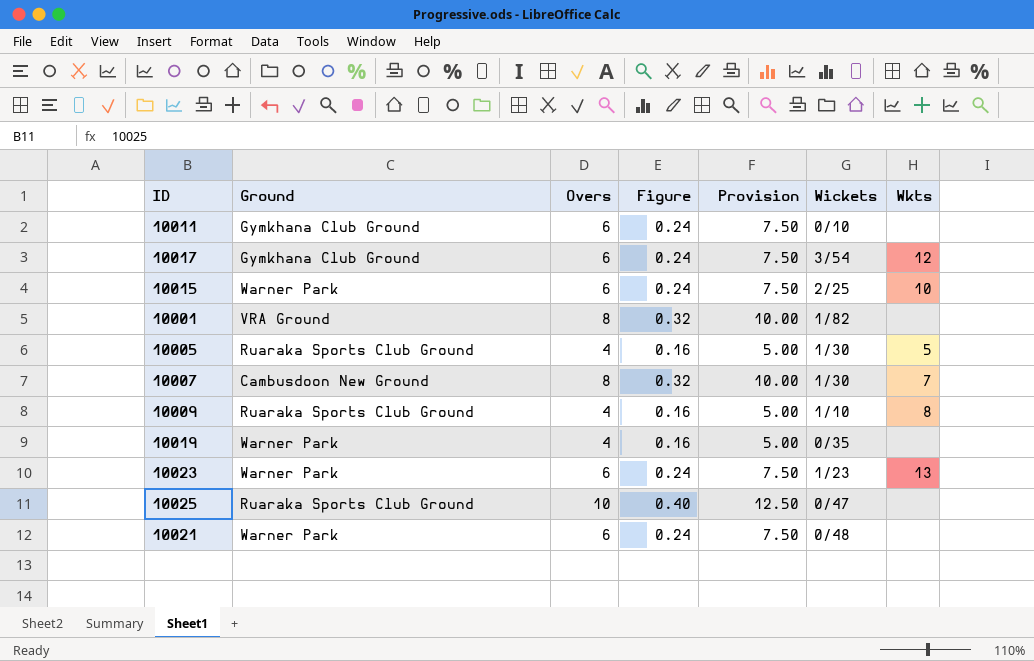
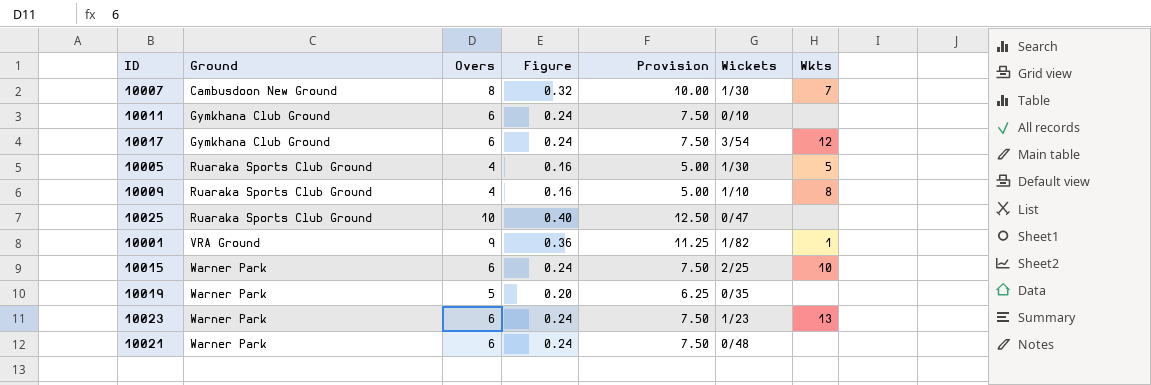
row order: none -> Ground ascending
10001 | Overs: 8 -> 9
10001 | Figure: 0.32 -> 0.36
10001 | Provision: 10.00 -> 11.25
10001 | Wkts: none -> 1
10019 | Overs: 4 -> 5
10019 | Figure: 0.16 -> 0.20
10019 | Provision: 5.00 -> 6.25

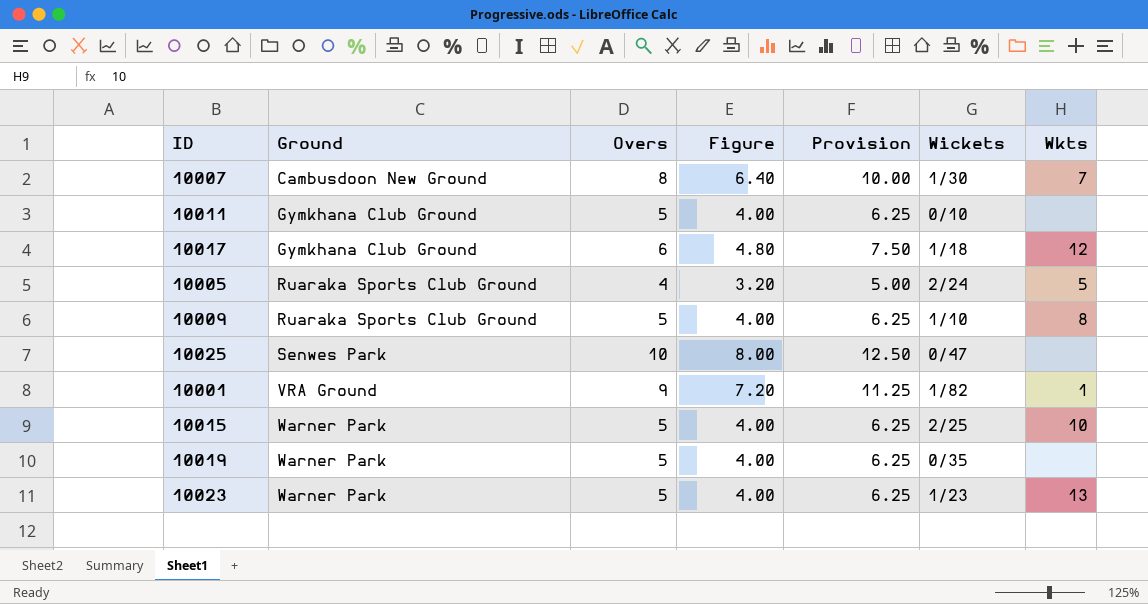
column Figure | formula: [Overs] * 0.04 -> [Overs] * 0.8
row 10021: Warner Park | 6 | 0.24 | 7.50 | 0/48 | none -> none
10011 | Overs: 6 -> 5
10011 | Provision: 7.50 -> 6.25
10017 | Wickets: 3/54 -> 1/18
10005 | Wickets: 1/30 -> 2/24
10009 | Overs: 4 -> 5
10009 | Provision: 5.00 -> 6.25
10025 | Ground: Ruaraka Sports Club Ground -> Senwes Park
10015 | Overs: 6 -> 5
10015 | Provision: 7.50 -> 6.25
10023 | Overs: 6 -> 5
10023 | Provision: 7.50 -> 6.25

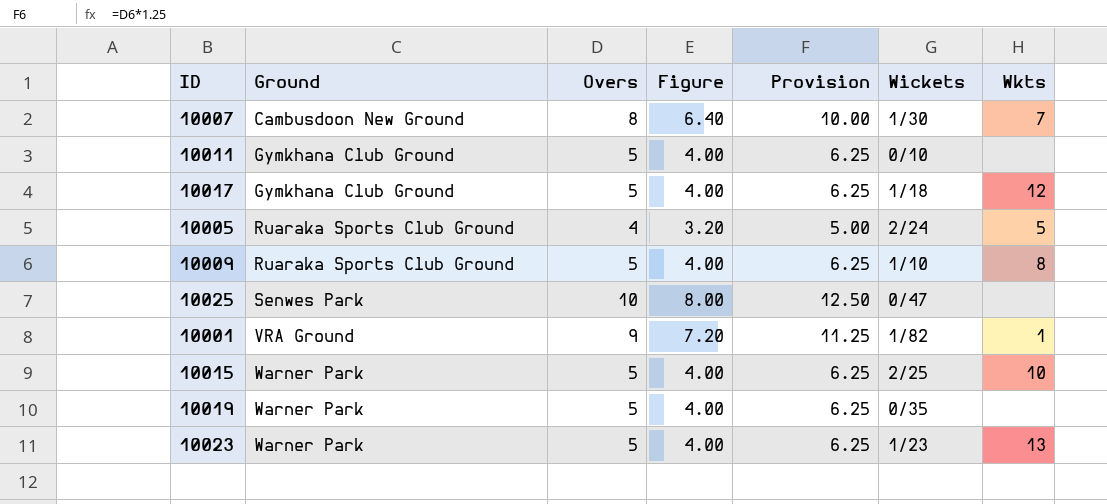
10017 | Overs: 6 -> 5
10017 | Figure: 4.80 -> 4.00
10017 | Provision: 7.50 -> 6.25

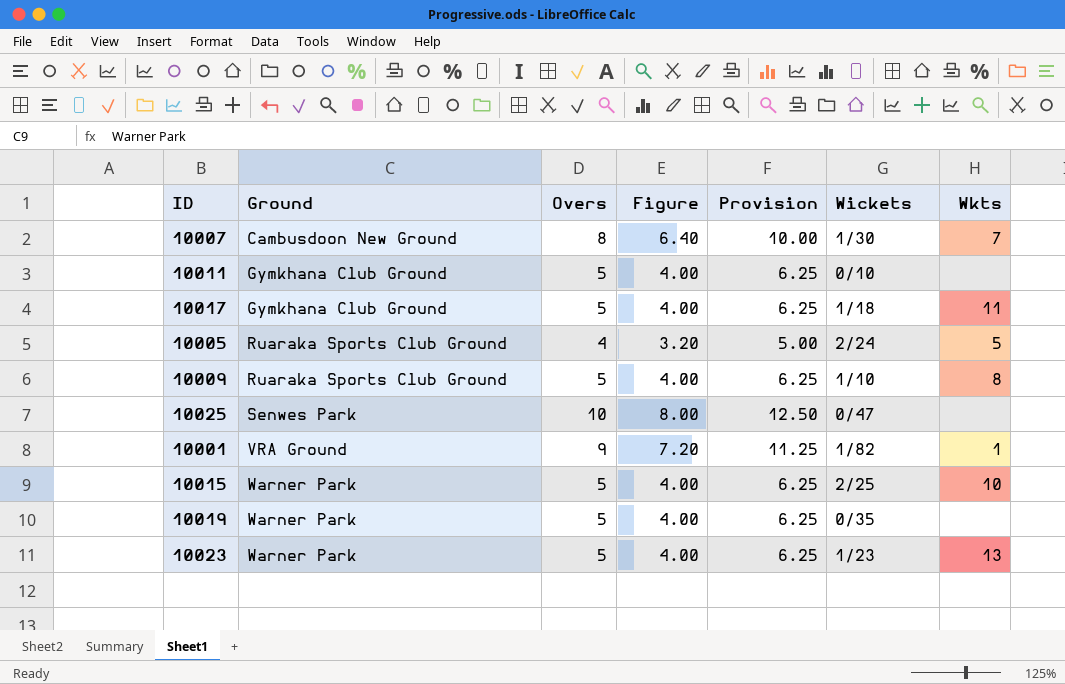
10017 | Wkts: 12 -> 11

